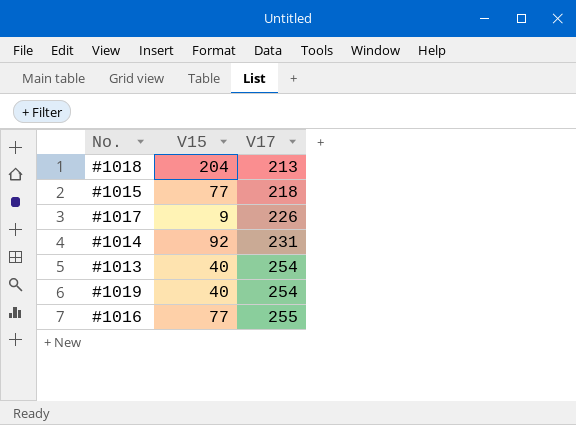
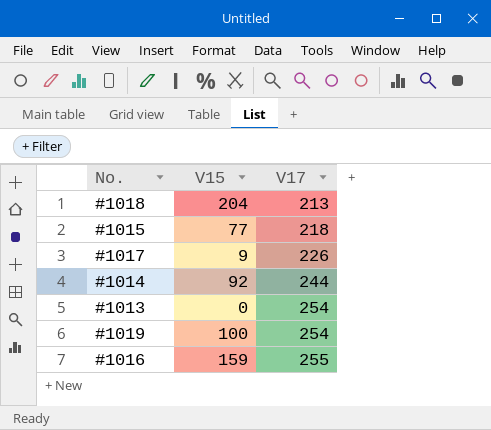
#1014 | V17: 231 -> 244
#1013 | V15: 40 -> 0
#1019 | V15: 40 -> 100
#1016 | V15: 77 -> 159

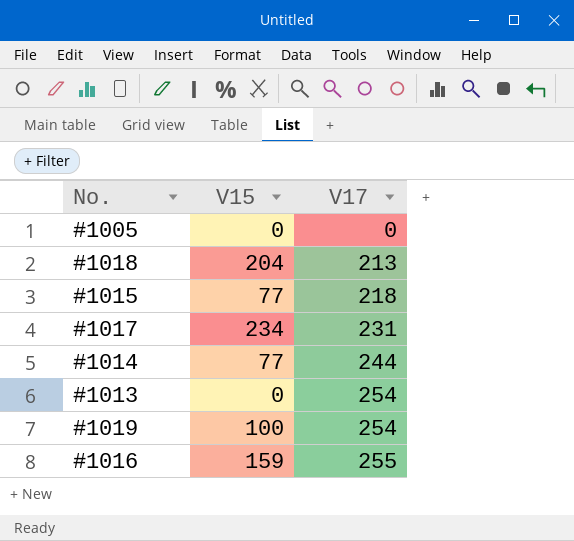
row #1005: none -> 0 | 0
#1017 | V15: 9 -> 234
#1017 | V17: 226 -> 231
#1014 | V15: 92 -> 77

